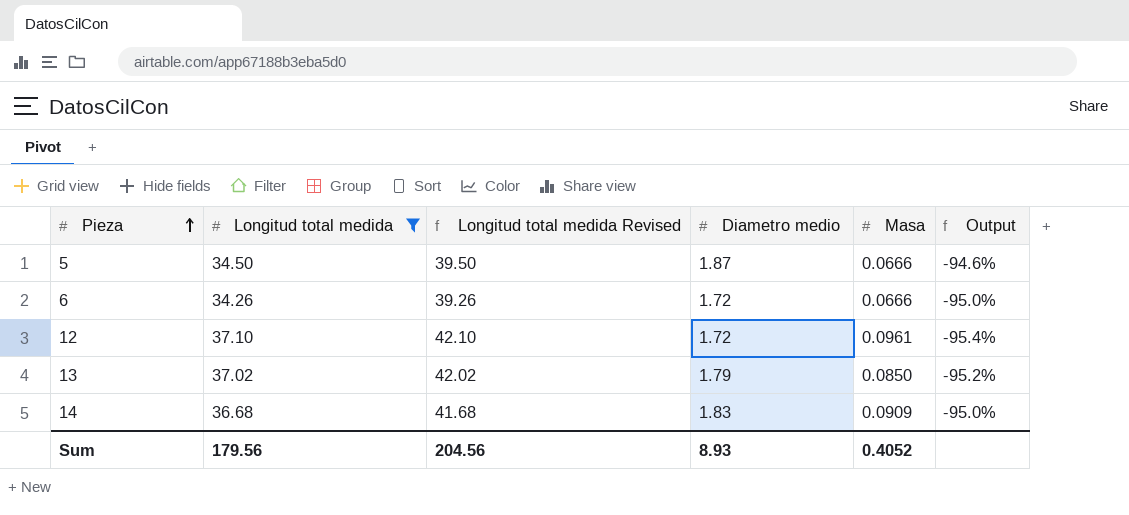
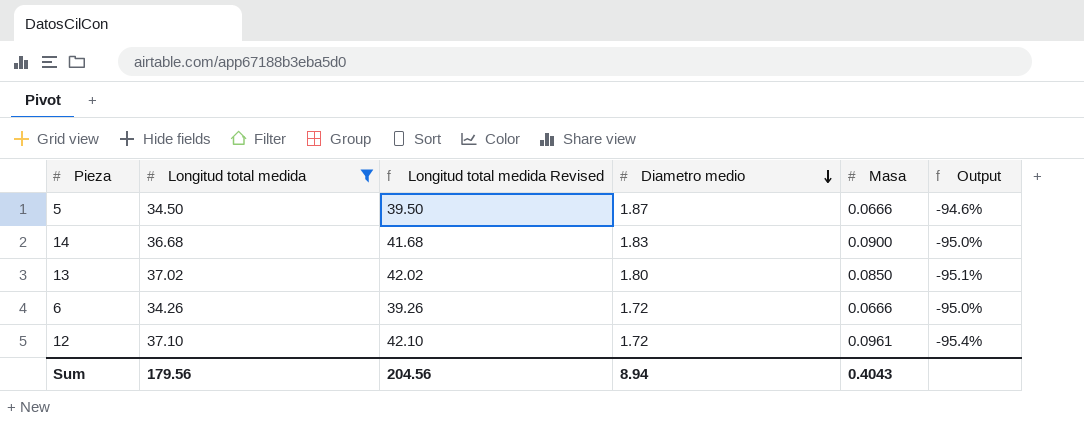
row order: Pieza ascending -> Diametro medio descending
14 | Masa: 0.0909 -> 0.0900
13 | Diametro medio: 1.79 -> 1.80
13 | Output: -95.2% -> -95.1%
Sum | Diametro medio: 8.93 -> 8.94
Sum | Masa: 0.4052 -> 0.4043

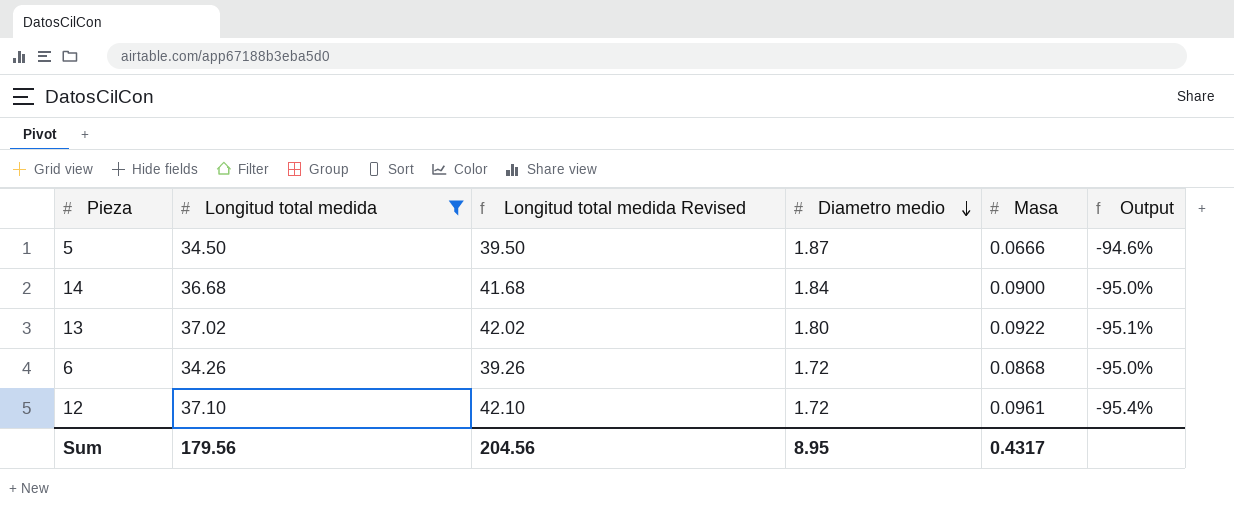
14 | Diametro medio: 1.83 -> 1.84
13 | Masa: 0.0850 -> 0.0922
6 | Masa: 0.0666 -> 0.0868
Sum | Diametro medio: 8.94 -> 8.95
Sum | Masa: 0.4043 -> 0.4317

